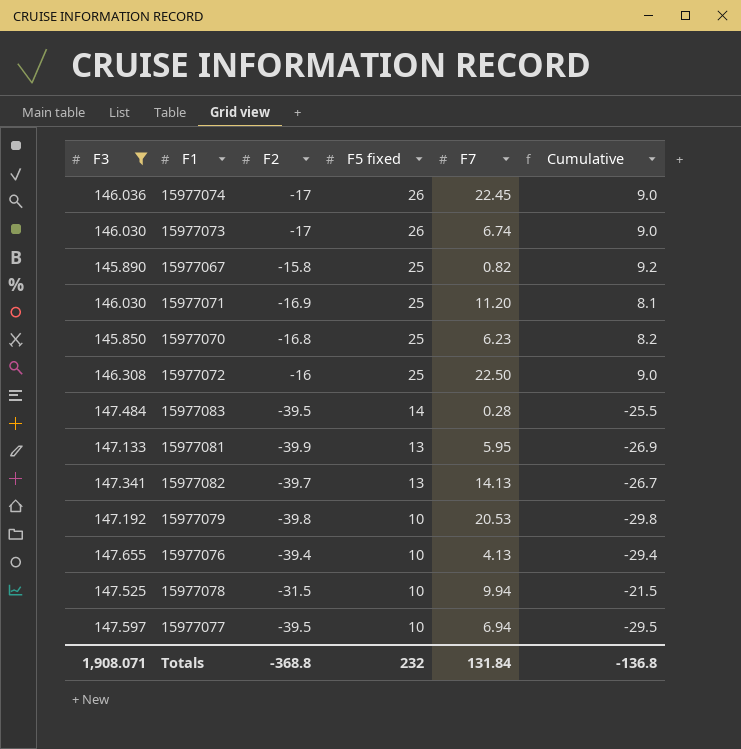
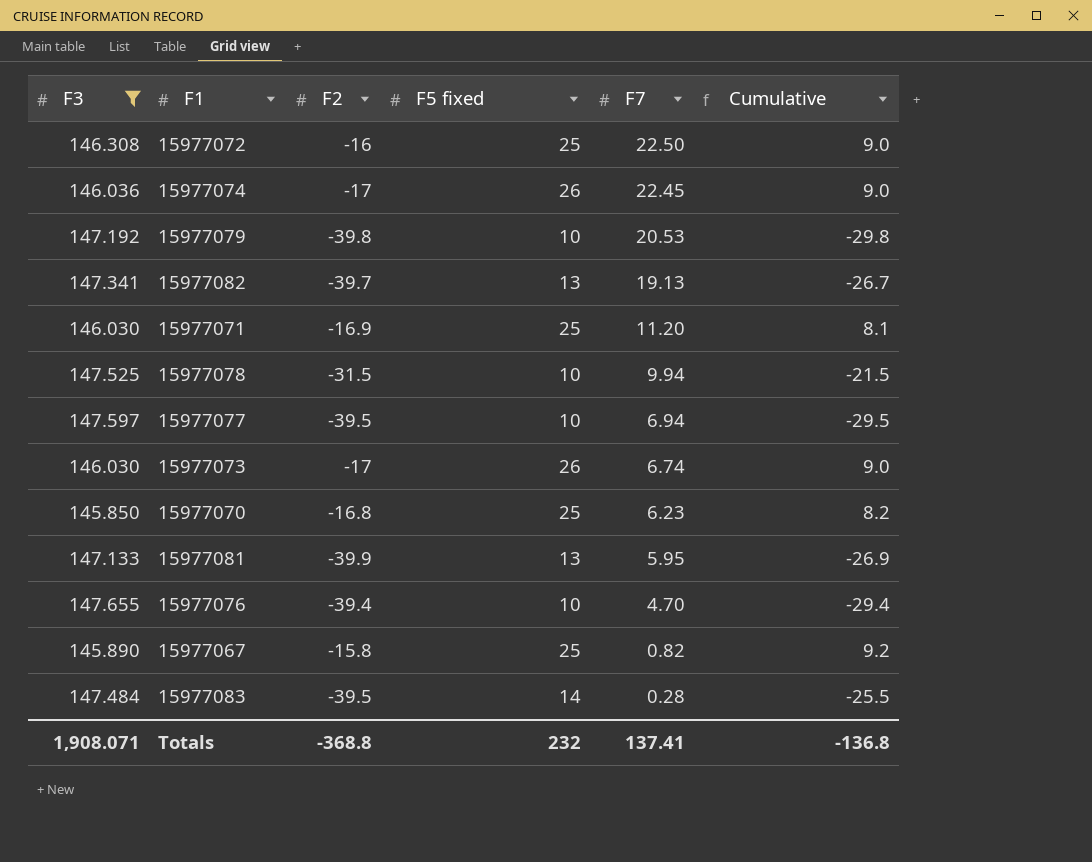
row order: F5 fixed descending -> F7 descending
15977082 | F7: 14.13 -> 19.13
15977076 | F7: 4.13 -> 4.70
Totals | F7: 131.84 -> 137.41

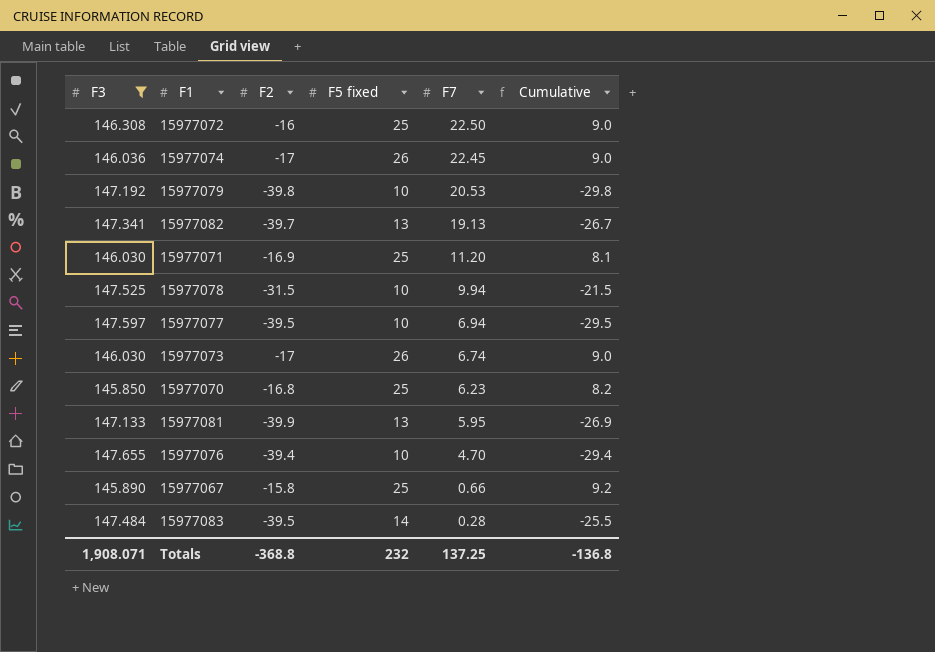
15977067 | F7: 0.82 -> 0.66
Totals | F7: 137.41 -> 137.25

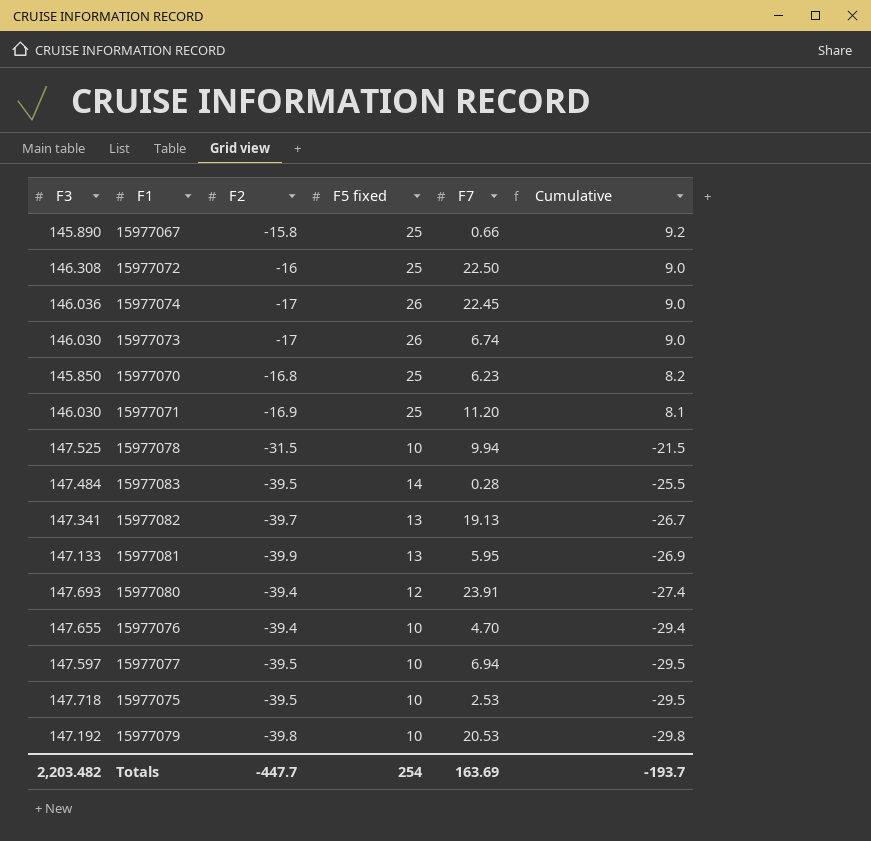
filter: F3 <= 147.655 -> none
row order: F7 descending -> Cumulative descending
Totals | F3: 1,908.071 -> 2,203.482
Totals | F2: -368.8 -> -447.7
Totals | F5 fixed: 232 -> 254
Totals | F7: 137.25 -> 163.69
Totals | Cumulative: -136.8 -> -193.7

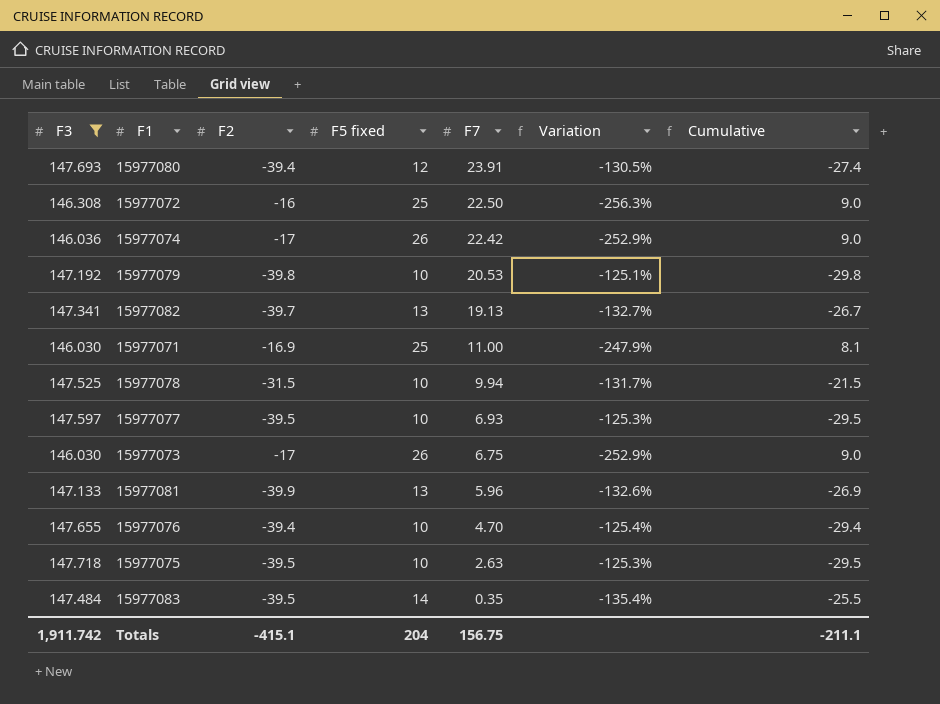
filter: none -> F3 >= 146.030
row order: Cumulative descending -> F7 descending
column Variation | formula: none -> ([F5 fixed] - [F2]) / [F2]
15977074 | F7: 22.45 -> 22.42
15977071 | F7: 11.20 -> 11.00
15977077 | F7: 6.94 -> 6.93
15977073 | F7: 6.74 -> 6.75
15977081 | F7: 5.95 -> 5.96
15977075 | F7: 2.53 -> 2.63
15977083 | F7: 0.28 -> 0.35
Totals | F3: 2,203.482 -> 1,911.742
Totals | F2: -447.7 -> -415.1
Totals | F5 fixed: 254 -> 204
Totals | F7: 163.69 -> 156.75
Totals | Cumulative: -193.7 -> -211.1

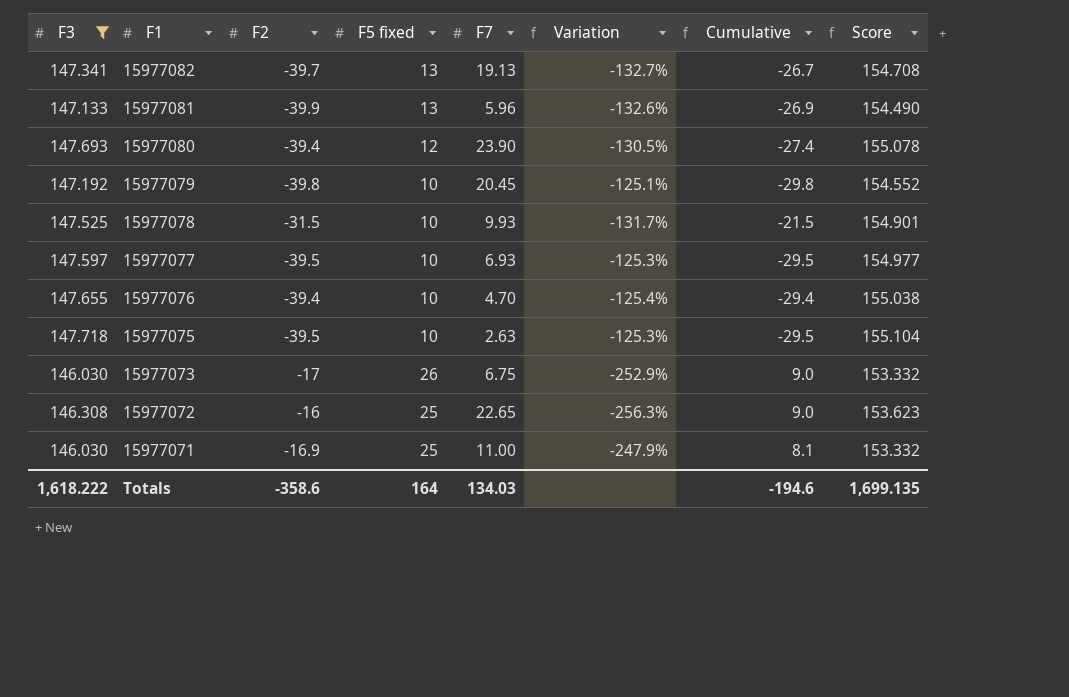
row order: F7 descending -> F1 descending
column Score | formula: none -> [F3] * 1.05
row 15977074: 146.036 | -17 | 26 | 22.42 | -252.9% | 9.0 -> none
row 15977083: 147.484 | -39.5 | 14 | 0.35 | -135.4% | -25.5 -> none
15977080 | F7: 23.91 -> 23.90
15977079 | F7: 20.53 -> 20.45
15977078 | F7: 9.94 -> 9.93
15977072 | F7: 22.50 -> 22.65
Totals | F3: 1,911.742 -> 1,618.222
Totals | F2: -415.1 -> -358.6
Totals | F5 fixed: 204 -> 164
Totals | F7: 156.75 -> 134.03
Totals | Cumulative: -211.1 -> -194.6

